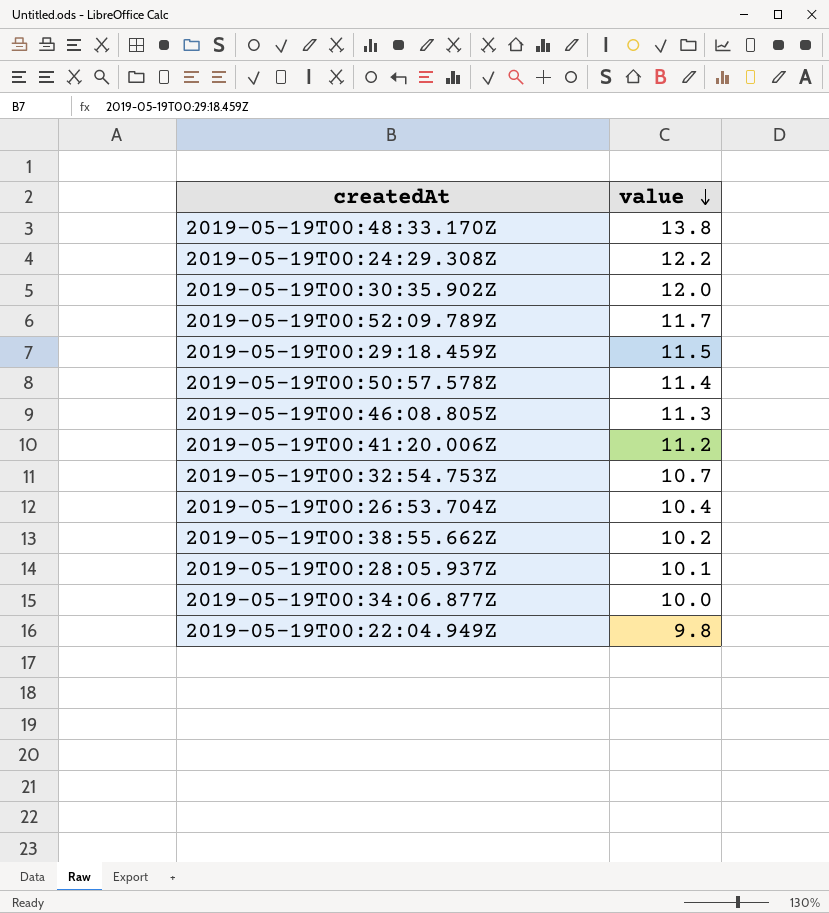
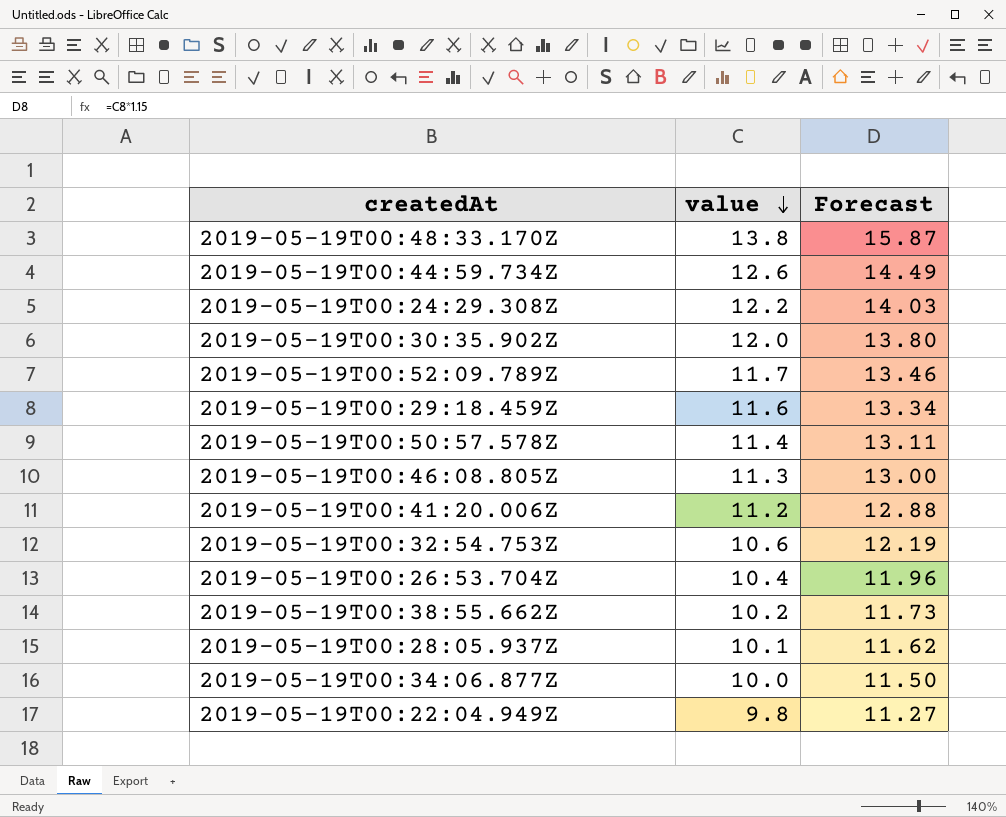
column Forecast | formula: none -> [value] * 1.15
row 2019-05-19T00:44:59.734Z: none -> 12.6 | 14.49
2019-05-19T00:29:18.459Z | value: 11.5 -> 11.6
2019-05-19T00:32:54.753Z | value: 10.7 -> 10.6

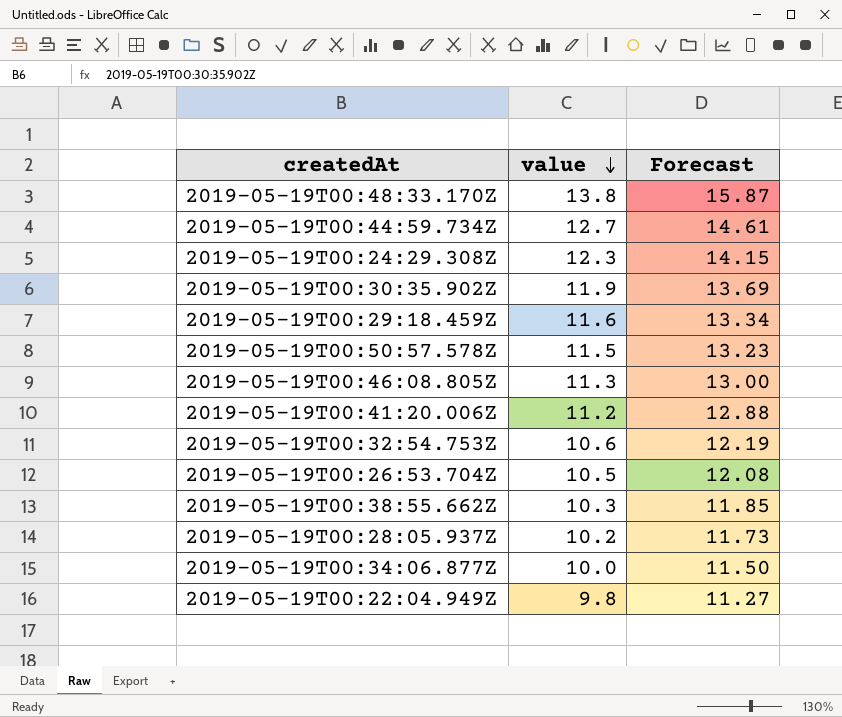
row 2019-05-19T00:52:09.789Z: 11.7 | 13.46 -> none
2019-05-19T00:44:59.734Z | value: 12.6 -> 12.7
2019-05-19T00:44:59.734Z | Forecast: 14.49 -> 14.61
2019-05-19T00:24:29.308Z | value: 12.2 -> 12.3
2019-05-19T00:24:29.308Z | Forecast: 14.03 -> 14.15
2019-05-19T00:30:35.902Z | value: 12.0 -> 11.9
2019-05-19T00:30:35.902Z | Forecast: 13.80 -> 13.69
2019-05-19T00:50:57.578Z | value: 11.4 -> 11.5
2019-05-19T00:50:57.578Z | Forecast: 13.11 -> 13.23
2019-05-19T00:26:53.704Z | value: 10.4 -> 10.5
2019-05-19T00:26:53.704Z | Forecast: 11.96 -> 12.08
2019-05-19T00:38:55.662Z | value: 10.2 -> 10.3
2019-05-19T00:38:55.662Z | Forecast: 11.73 -> 11.85
2019-05-19T00:28:05.937Z | value: 10.1 -> 10.2
2019-05-19T00:28:05.937Z | Forecast: 11.62 -> 11.73

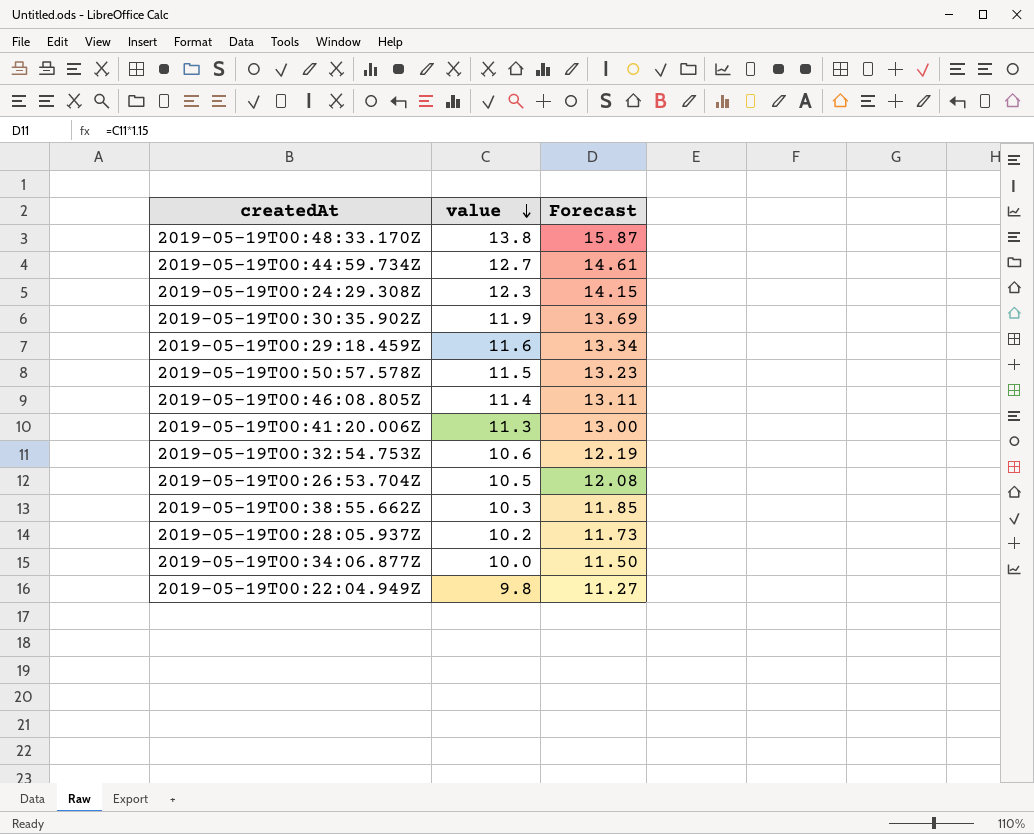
2019-05-19T00:46:08.805Z | value: 11.3 -> 11.4
2019-05-19T00:46:08.805Z | Forecast: 13.00 -> 13.11
2019-05-19T00:41:20.006Z | value: 11.2 -> 11.3
2019-05-19T00:41:20.006Z | Forecast: 12.88 -> 13.00

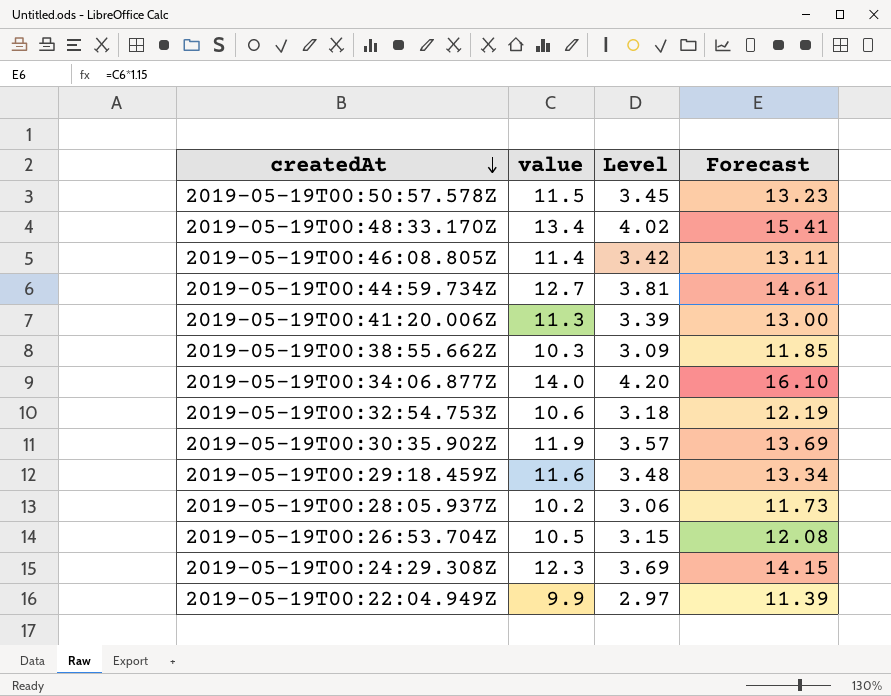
row order: value descending -> createdAt descending
column Level | formula: none -> [value] * 0.3
2019-05-19T00:48:33.170Z | value: 13.8 -> 13.4
2019-05-19T00:48:33.170Z | Forecast: 15.87 -> 15.41
2019-05-19T00:34:06.877Z | value: 10.0 -> 14.0
2019-05-19T00:34:06.877Z | Forecast: 11.50 -> 16.10
2019-05-19T00:22:04.949Z | value: 9.8 -> 9.9
2019-05-19T00:22:04.949Z | Forecast: 11.27 -> 11.39

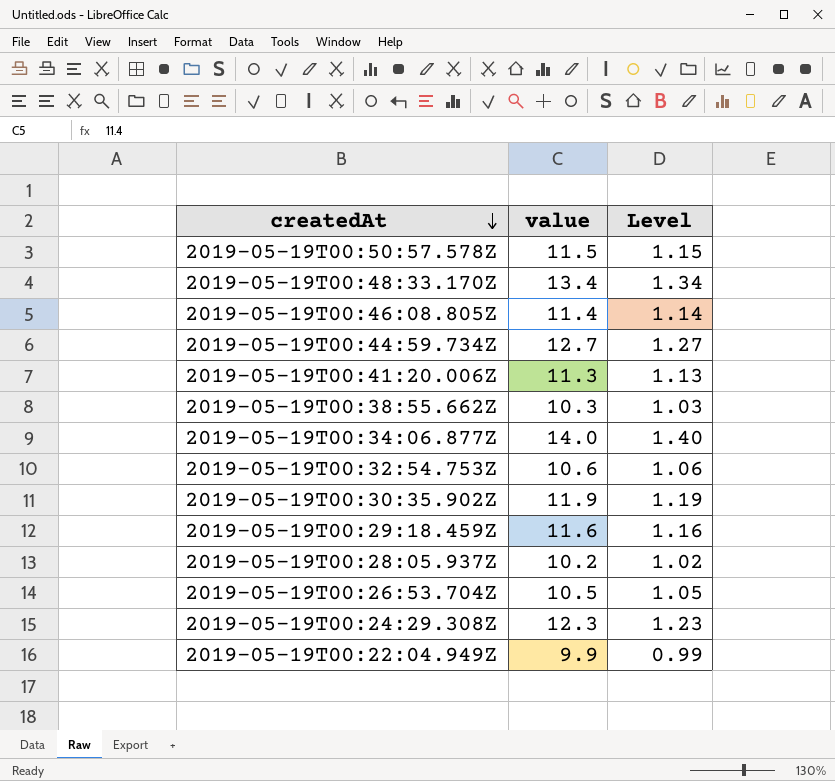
column Forecast | formula: [value] * 1.15 -> none
column Level | formula: [value] * 0.3 -> [value] * 0.1

